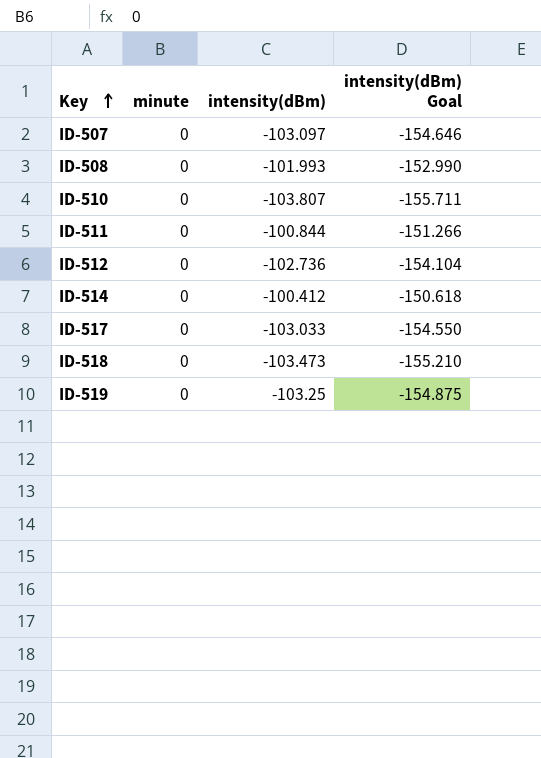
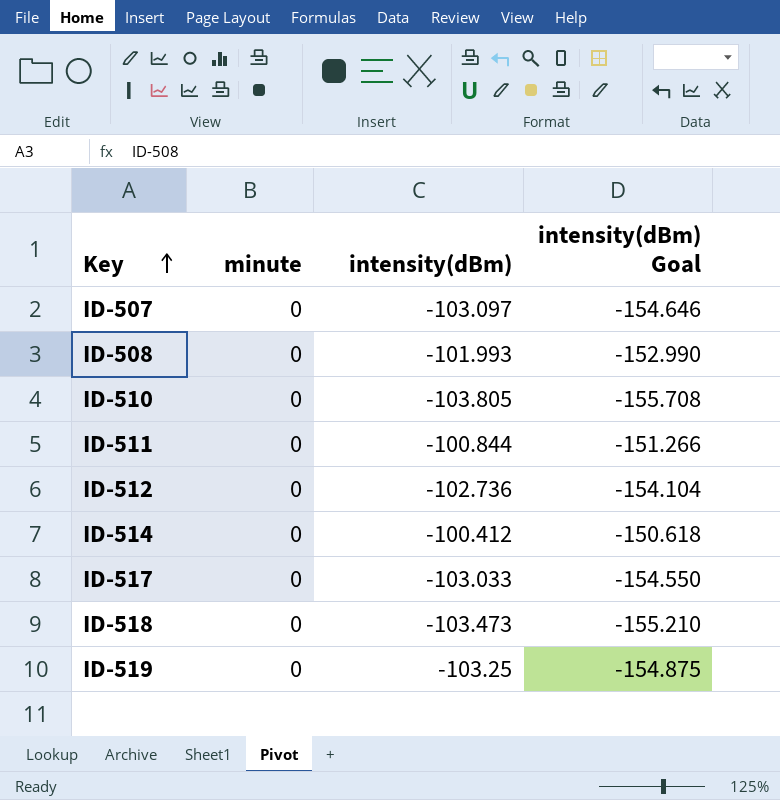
ID-510 | intensity(dBm): -103.807 -> -103.805
ID-510 | intensity(dBm) Goal: -155.711 -> -155.708

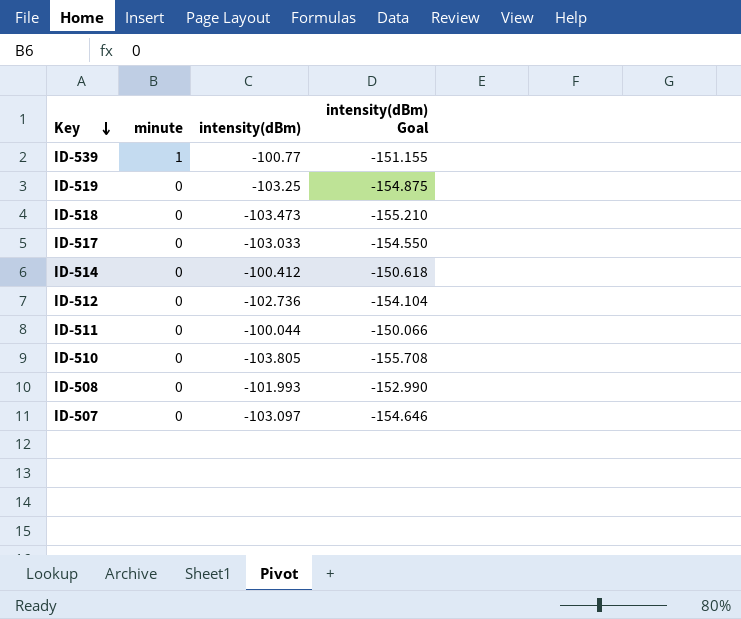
row order: Key ascending -> Key descending
row ID-539: none -> 1 | -100.77 | -151.155
ID-511 | intensity(dBm): -100.844 -> -100.044
ID-511 | intensity(dBm) Goal: -151.266 -> -150.066

